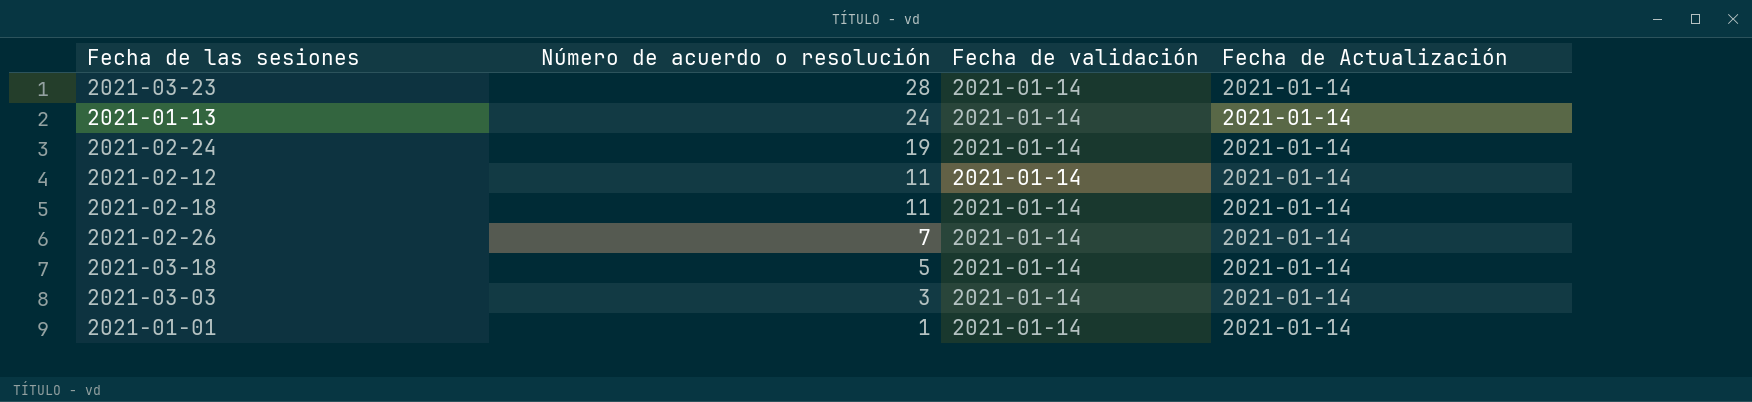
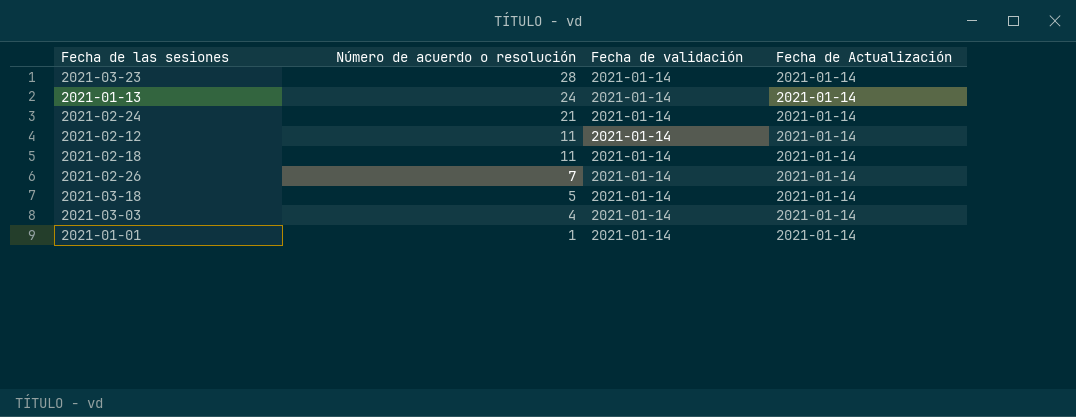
2021-02-24 | Número de acuerdo o resolución: 19 -> 21
2021-03-03 | Número de acuerdo o resolución: 3 -> 4

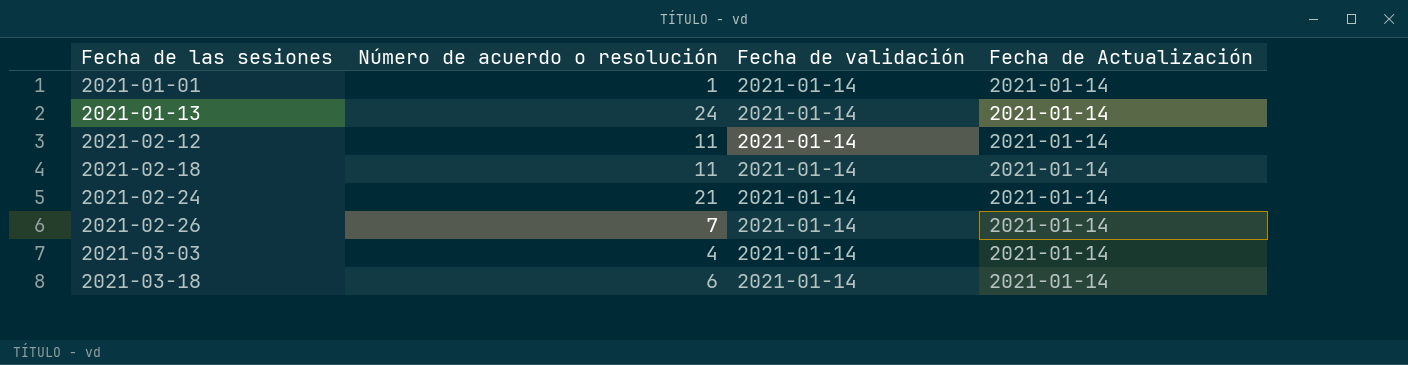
row order: Número de acuerdo o resolución descending -> Fecha de las sesiones ascending
row 2021-03-23: 28 | 2021-01-14 | 2021-01-14 -> none
2021-03-18 | Número de acuerdo o resolución: 5 -> 6

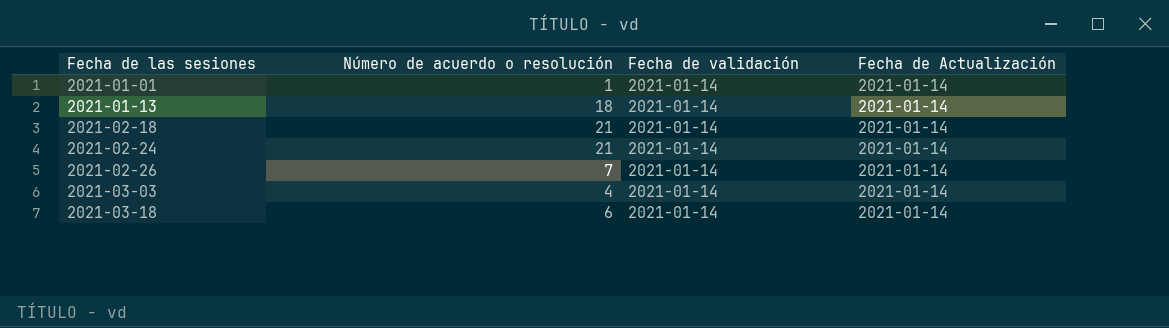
row 2021-02-12: 11 | 2021-01-14 | 2021-01-14 -> none
2021-01-13 | Número de acuerdo o resolución: 24 -> 18
2021-02-18 | Número de acuerdo o resolución: 11 -> 21

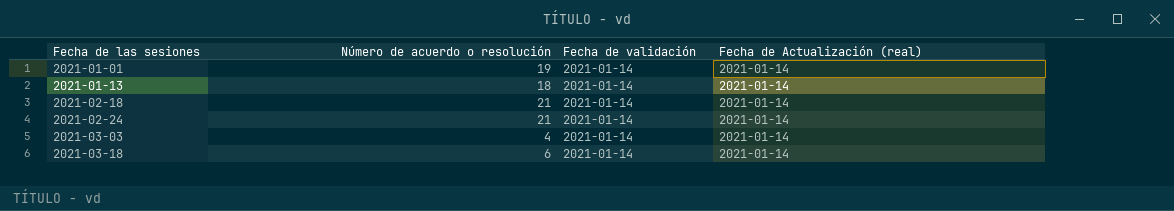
column name: Fecha de Actualización -> Fecha de Actualización (real)
row 2021-02-26: 7 | 2021-01-14 | 2021-01-14 -> none
2021-01-01 | Número de acuerdo o resolución: 1 -> 19

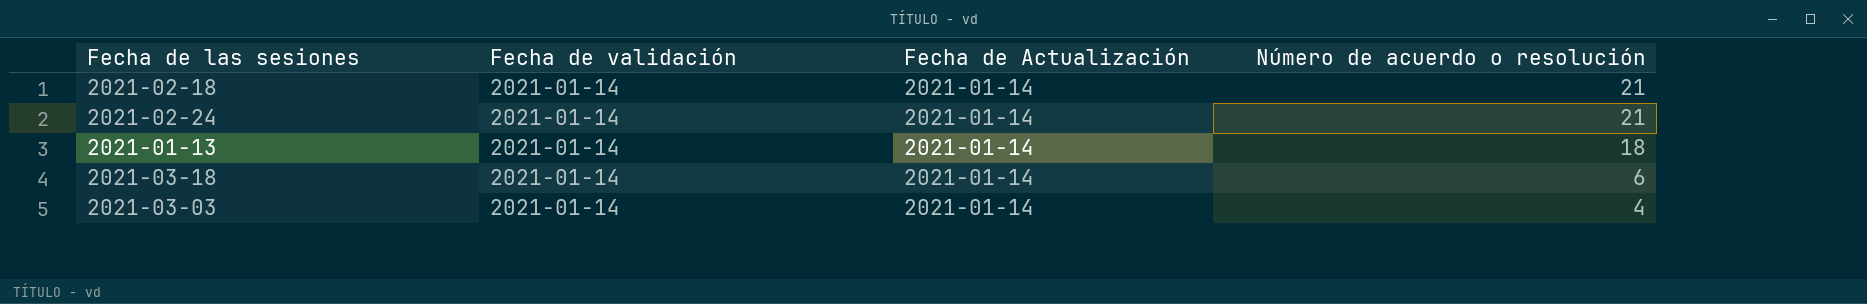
row order: Fecha de las sesiones ascending -> Número de acuerdo o resolución descending
column name: Fecha de Actualización (real) -> Fecha de Actualización
column Número de acuerdo o resolución | position: 2 -> 4
row 2021-01-01: 19 | 2021-01-14 | 2021-01-14 -> none

